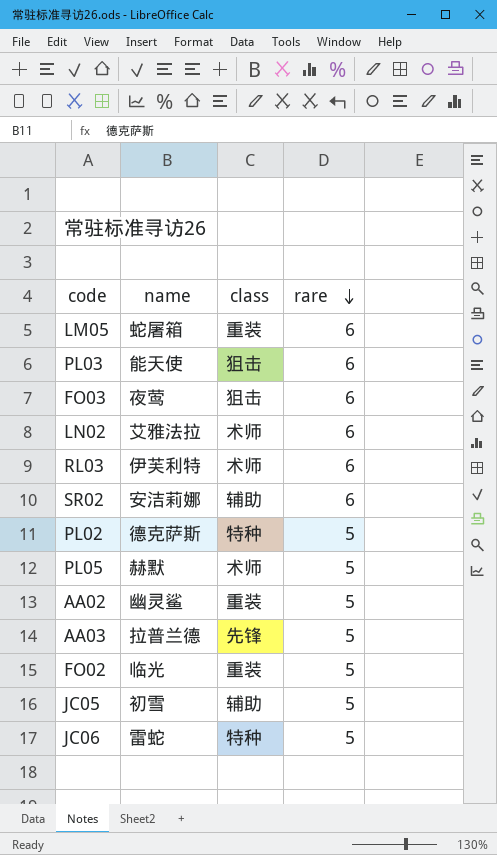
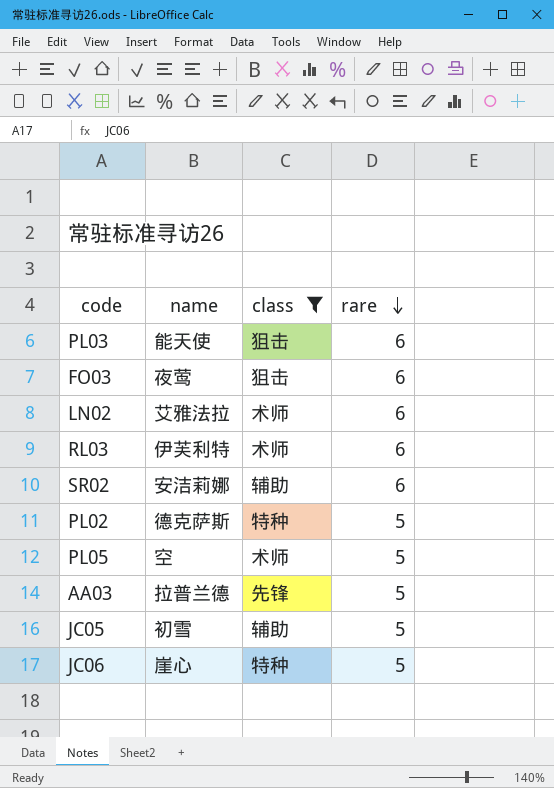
filter: none -> class != 重装
PL05 | name: 赫默 -> 空
JC06 | name: 雷蛇 -> 崖心

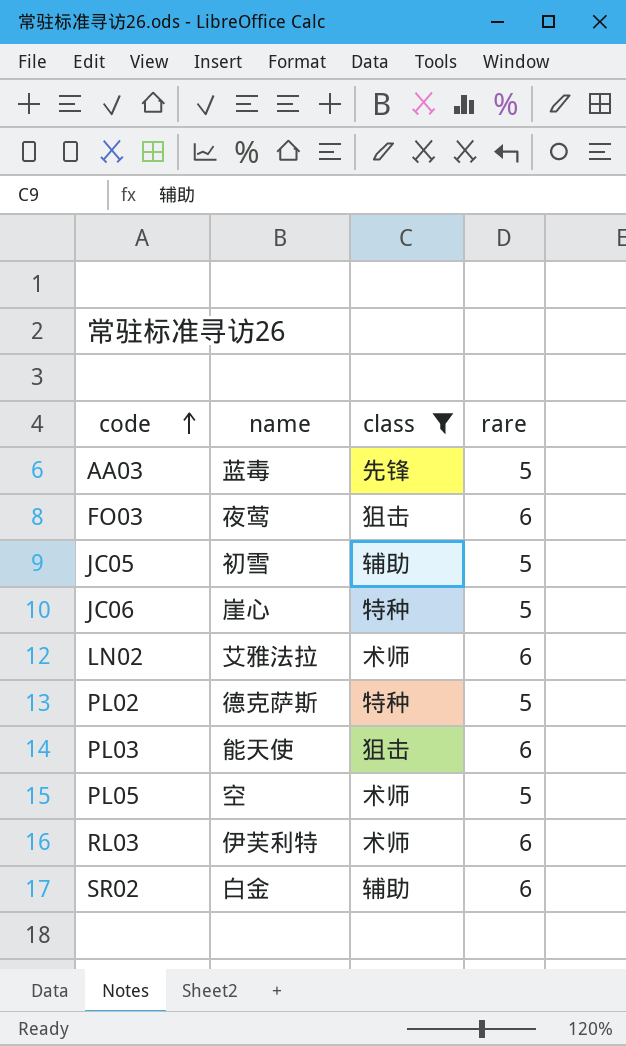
row order: rare descending -> code ascending
AA03 | name: 拉普兰德 -> 蓝毒
SR02 | name: 安洁莉娜 -> 白金

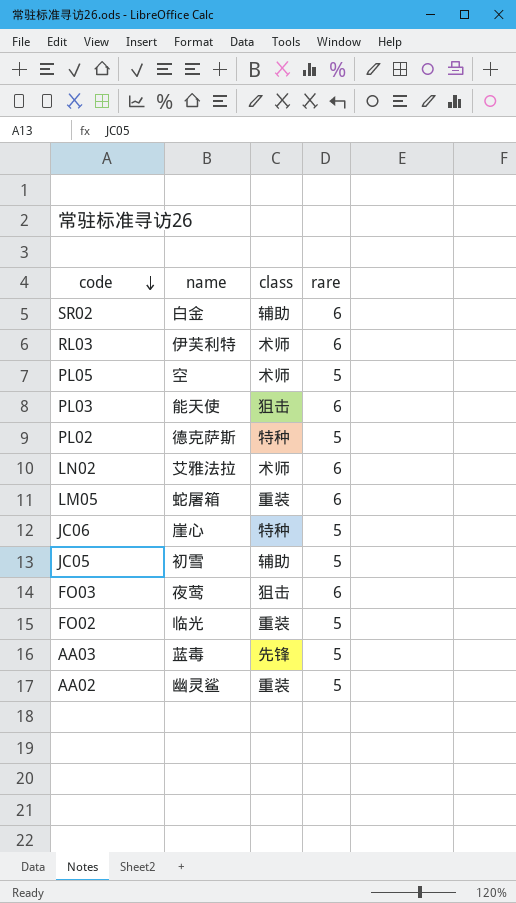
filter: class != 重装 -> none
row order: code ascending -> code descending

